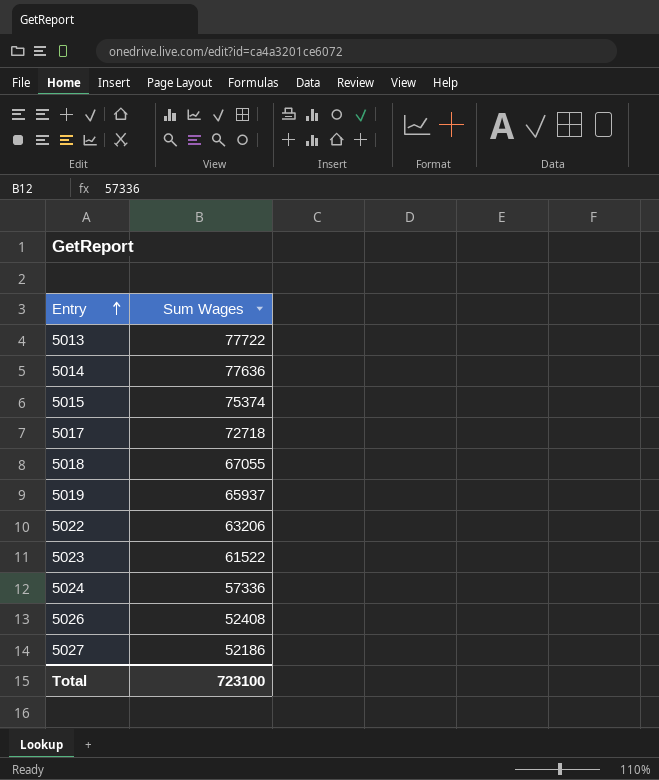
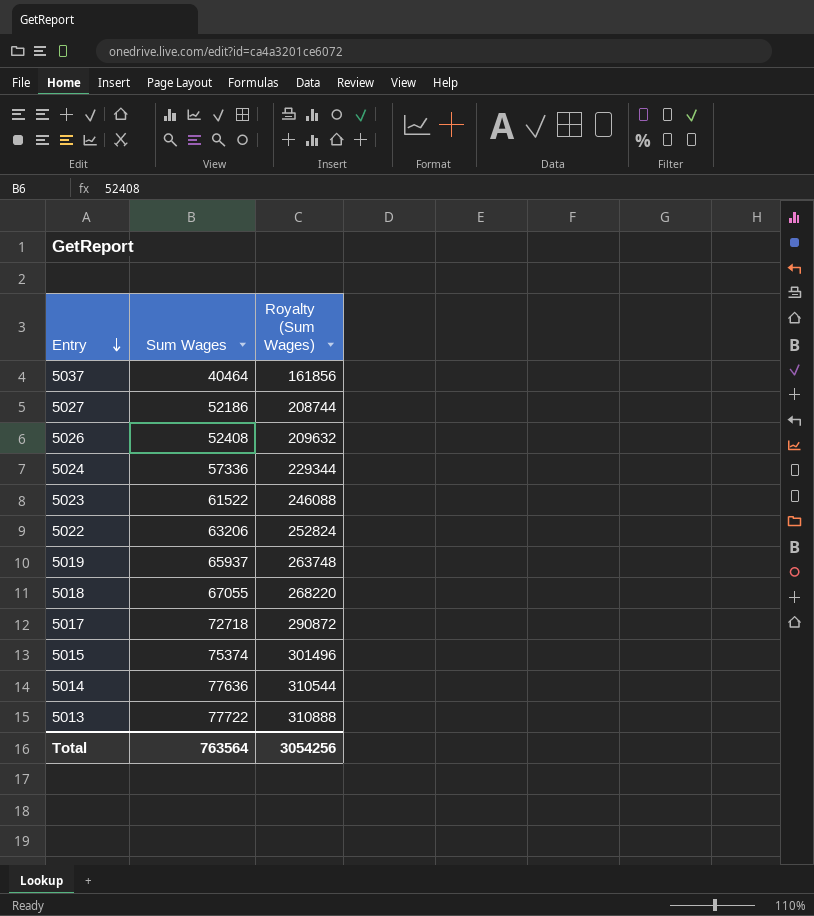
row order: Entry ascending -> Entry descending
column Royalty (Sum Wages) | formula: none -> [Sum Wages] * 4
row 5037: none -> 40464 | 161856
Total | Sum Wages: 723100 -> 763564

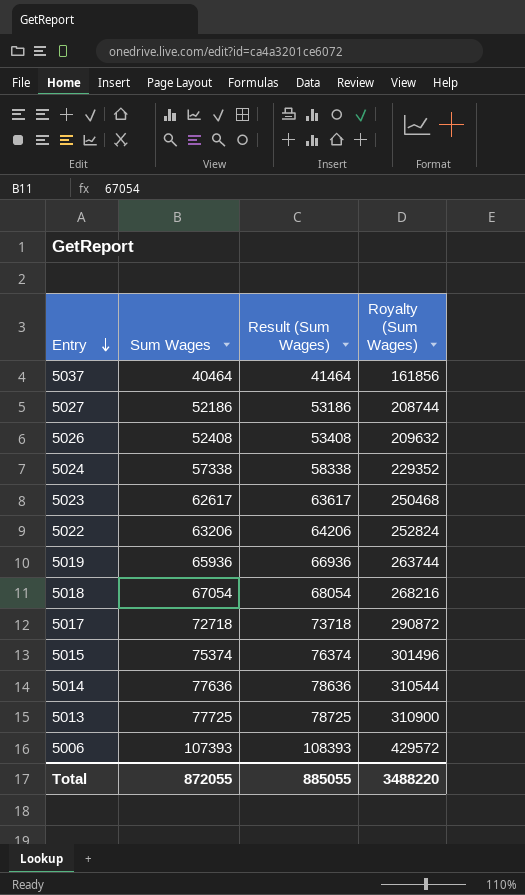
column Result (Sum Wages) | formula: none -> [Sum Wages] + 1000
5024 | Sum Wages: 57336 -> 57338
5024 | Royalty (Sum Wages): 229344 -> 229352
5023 | Sum Wages: 61522 -> 62617
5023 | Royalty (Sum Wages): 246088 -> 250468
5019 | Sum Wages: 65937 -> 65936
5019 | Royalty (Sum Wages): 263748 -> 263744
5018 | Sum Wages: 67055 -> 67054
5018 | Royalty (Sum Wages): 268220 -> 268216
5013 | Sum Wages: 77722 -> 77725
5013 | Royalty (Sum Wages): 310888 -> 310900
row 5006: none -> 107393 | 108393 | 429572
Total | Sum Wages: 763564 -> 872055
Total | Royalty (Sum Wages): 3054256 -> 3488220

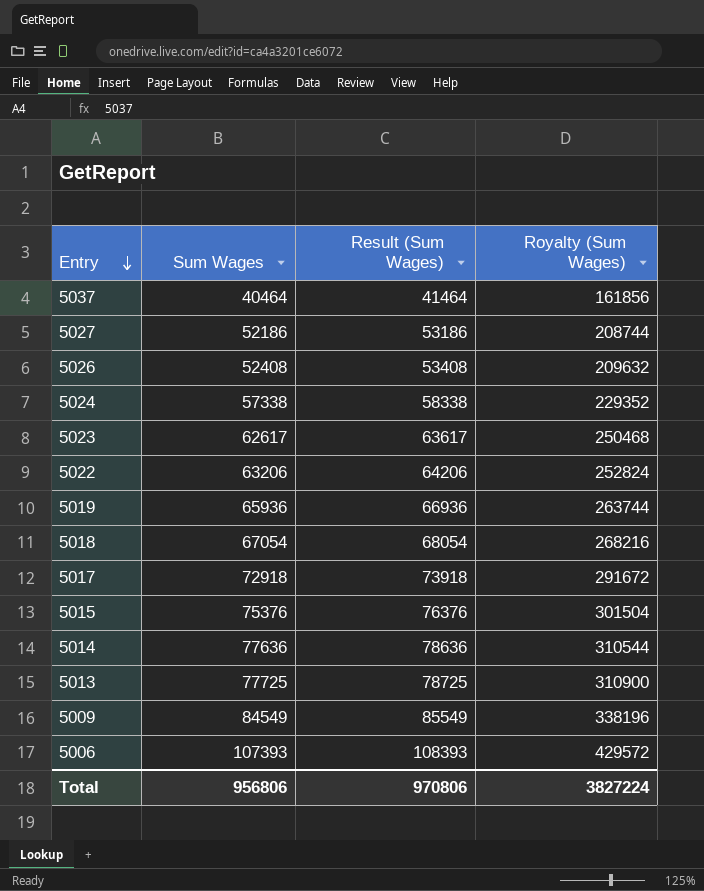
5017 | Sum Wages: 72718 -> 72918
5017 | Result (Sum Wages): 73718 -> 73918
5017 | Royalty (Sum Wages): 290872 -> 291672
5015 | Sum Wages: 75374 -> 75376
5015 | Result (Sum Wages): 76374 -> 76376
5015 | Royalty (Sum Wages): 301496 -> 301504
row 5009: none -> 84549 | 85549 | 338196
Total | Sum Wages: 872055 -> 956806
Total | Result (Sum Wages): 885055 -> 970806
Total | Royalty (Sum Wages): 3488220 -> 3827224

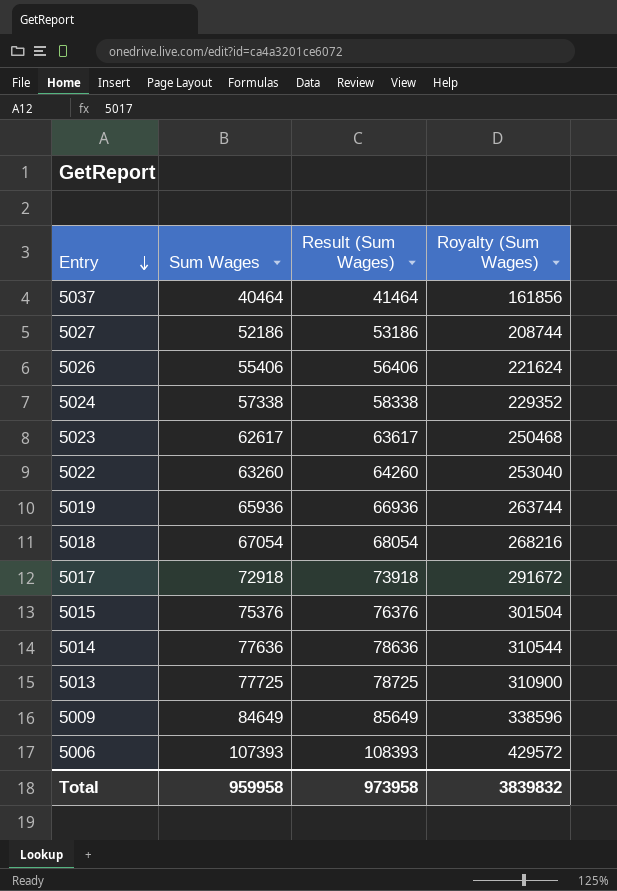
5026 | Sum Wages: 52408 -> 55406
5026 | Result (Sum Wages): 53408 -> 56406
5026 | Royalty (Sum Wages): 209632 -> 221624
5022 | Sum Wages: 63206 -> 63260
5022 | Result (Sum Wages): 64206 -> 64260
5022 | Royalty (Sum Wages): 252824 -> 253040
5009 | Sum Wages: 84549 -> 84649
5009 | Result (Sum Wages): 85549 -> 85649
5009 | Royalty (Sum Wages): 338196 -> 338596
Total | Sum Wages: 956806 -> 959958
Total | Result (Sum Wages): 970806 -> 973958
Total | Royalty (Sum Wages): 3827224 -> 3839832

